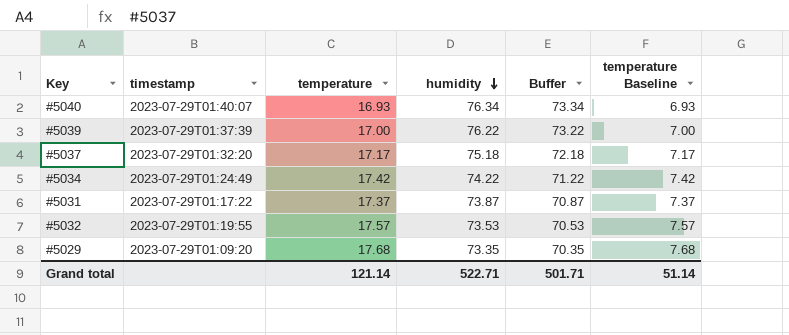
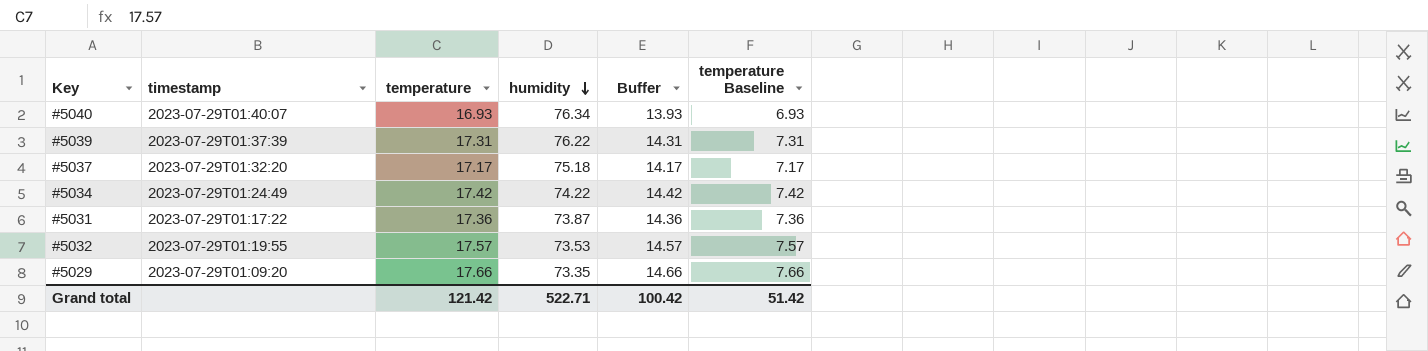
column Buffer | formula: [humidity] - 3 -> [temperature] - 3
#5039 | temperature: 17.00 -> 17.31
#5039 | temperature Baseline: 7.00 -> 7.31
#5031 | temperature: 17.37 -> 17.36
#5031 | temperature Baseline: 7.37 -> 7.36
#5029 | temperature: 17.68 -> 17.66
#5029 | temperature Baseline: 7.68 -> 7.66
Grand total | temperature: 121.14 -> 121.42
Grand total | Buffer: 501.71 -> 100.42
Grand total | temperature Baseline: 51.14 -> 51.42

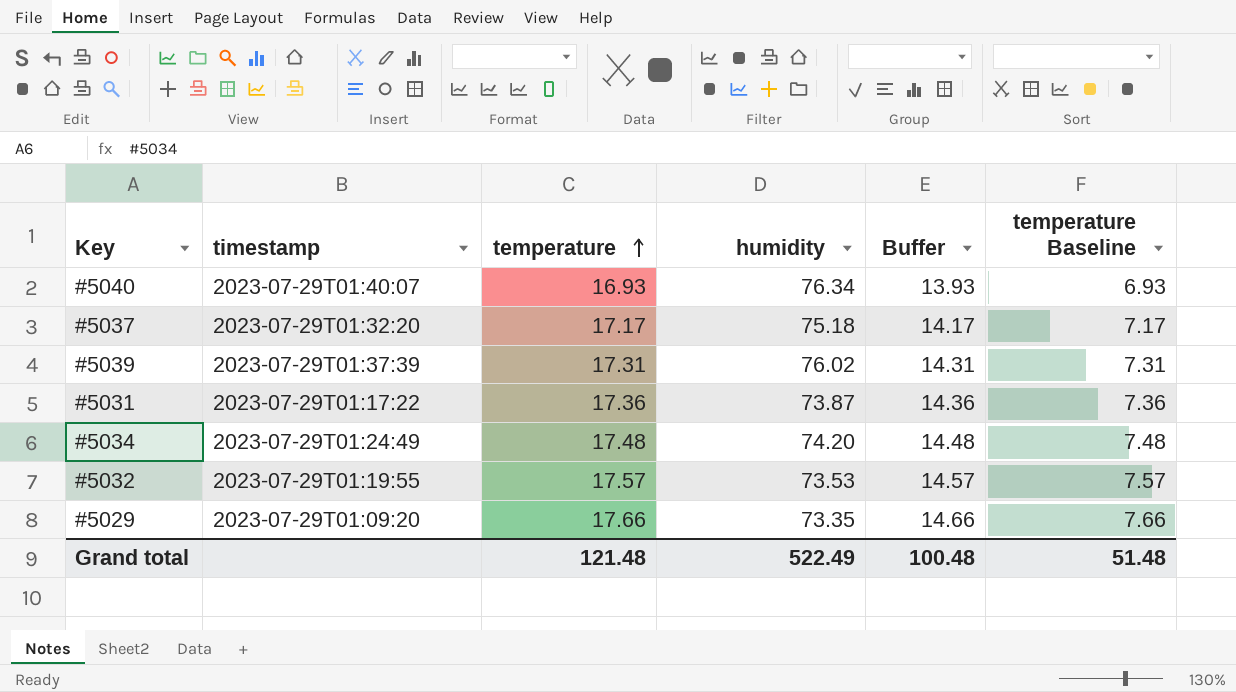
row order: humidity descending -> temperature ascending
#5039 | humidity: 76.22 -> 76.02
#5034 | temperature: 17.42 -> 17.48
#5034 | humidity: 74.22 -> 74.20
#5034 | Buffer: 14.42 -> 14.48
#5034 | temperature Baseline: 7.42 -> 7.48
Grand total | temperature: 121.42 -> 121.48
Grand total | humidity: 522.71 -> 522.49
Grand total | Buffer: 100.42 -> 100.48
Grand total | temperature Baseline: 51.42 -> 51.48

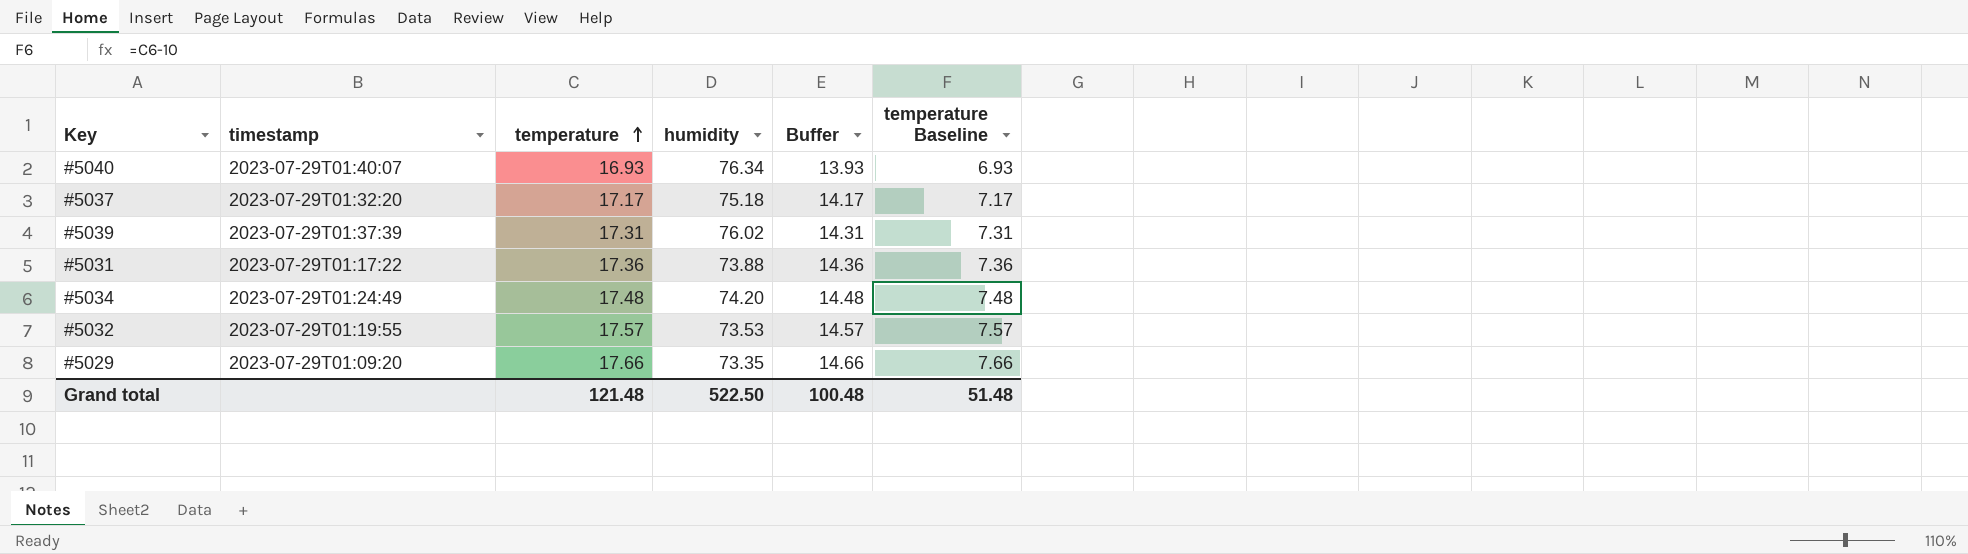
#5031 | humidity: 73.87 -> 73.88
Grand total | humidity: 522.49 -> 522.50

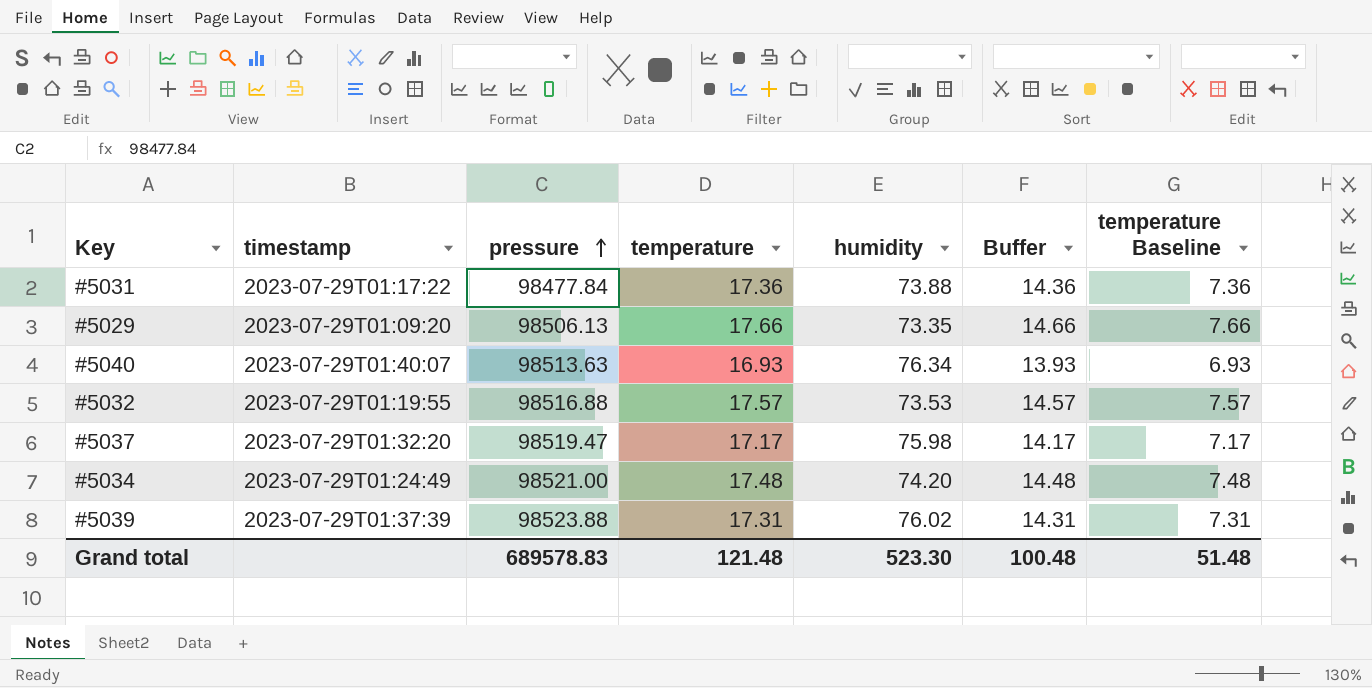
row order: temperature ascending -> pressure ascending
column pressure | position: none -> 3
#5037 | humidity: 75.18 -> 75.98
Grand total | humidity: 522.50 -> 523.30

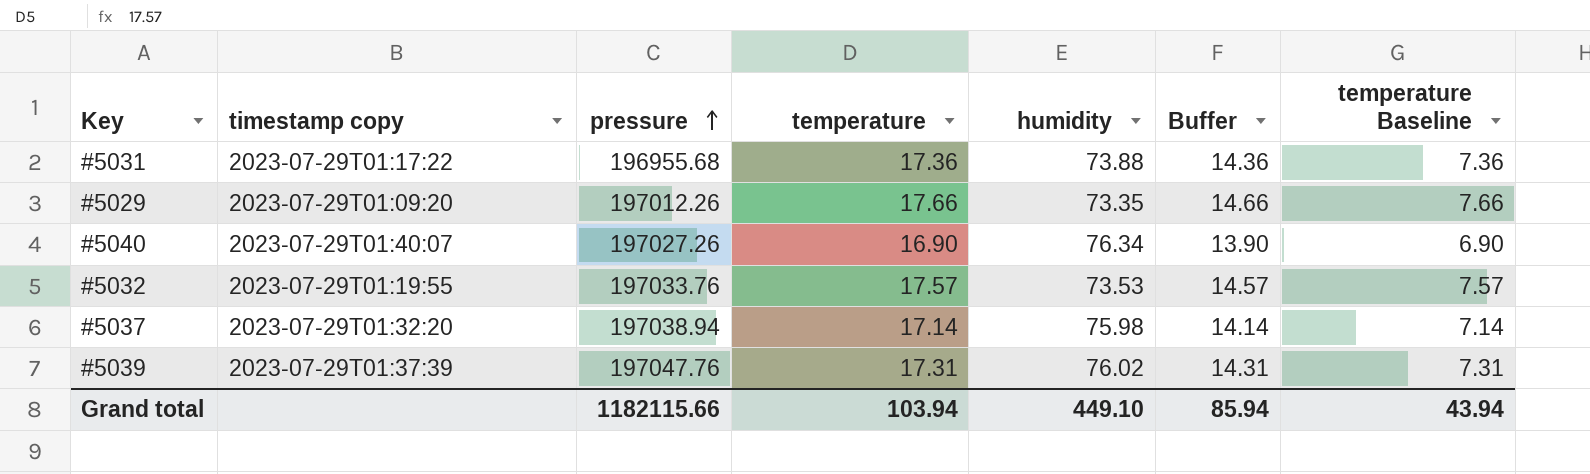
column name: timestamp -> timestamp copy
row #5034: 2023-07-29T01:24:49 | 98521.00 | 17.48 | 74.20 | 14.48 | 7.48 -> none
#5031 | pressure: 98477.84 -> 196955.68
#5029 | pressure: 98506.13 -> 197012.26
#5040 | pressure: 98513.63 -> 197027.26
#5040 | temperature: 16.93 -> 16.90
#5040 | Buffer: 13.93 -> 13.90
#5040 | temperature Baseline: 6.93 -> 6.90
#5032 | pressure: 98516.88 -> 197033.76
#5037 | pressure: 98519.47 -> 197038.94
#5037 | temperature: 17.17 -> 17.14
#5037 | Buffer: 14.17 -> 14.14
#5037 | temperature Baseline: 7.17 -> 7.14
#5039 | pressure: 98523.88 -> 197047.76
Grand total | pressure: 689578.83 -> 1182115.66
Grand total | temperature: 121.48 -> 103.94
Grand total | humidity: 523.30 -> 449.10
Grand total | Buffer: 100.48 -> 85.94
Grand total | temperature Baseline: 51.48 -> 43.94

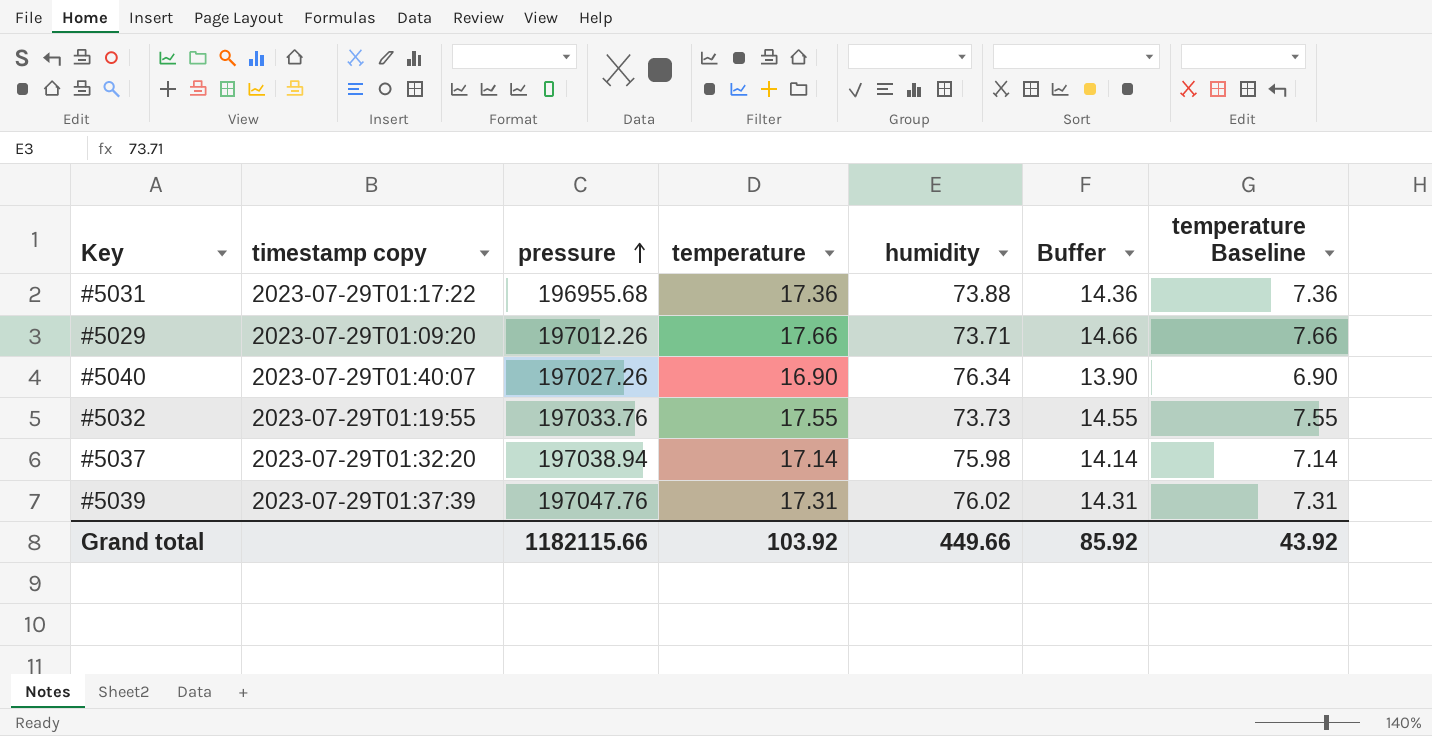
#5029 | humidity: 73.35 -> 73.71
#5032 | temperature: 17.57 -> 17.55
#5032 | humidity: 73.53 -> 73.73
#5032 | Buffer: 14.57 -> 14.55
#5032 | temperature Baseline: 7.57 -> 7.55
Grand total | temperature: 103.94 -> 103.92
Grand total | humidity: 449.10 -> 449.66
Grand total | Buffer: 85.94 -> 85.92
Grand total | temperature Baseline: 43.94 -> 43.92

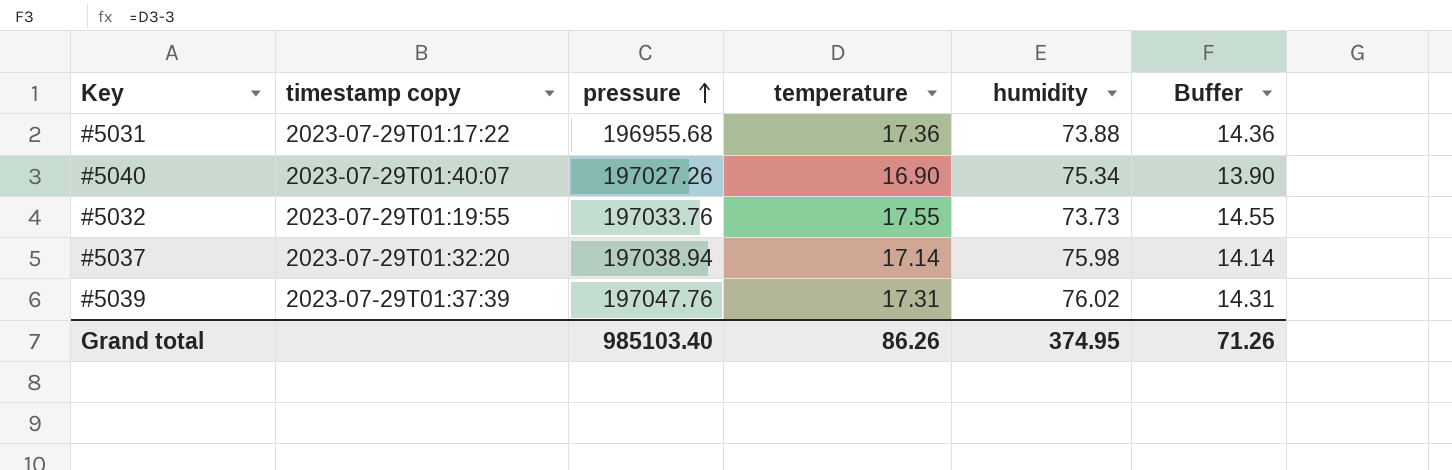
column temperature Baseline | formula: [temperature] - 10 -> none
row #5029: 2023-07-29T01:09:20 | 197012.26 | 17.66 | 73.71 | 14.66 | 7.66 -> none
#5040 | humidity: 76.34 -> 75.34
Grand total | pressure: 1182115.66 -> 985103.40
Grand total | temperature: 103.92 -> 86.26
Grand total | humidity: 449.66 -> 374.95
Grand total | Buffer: 85.92 -> 71.26

